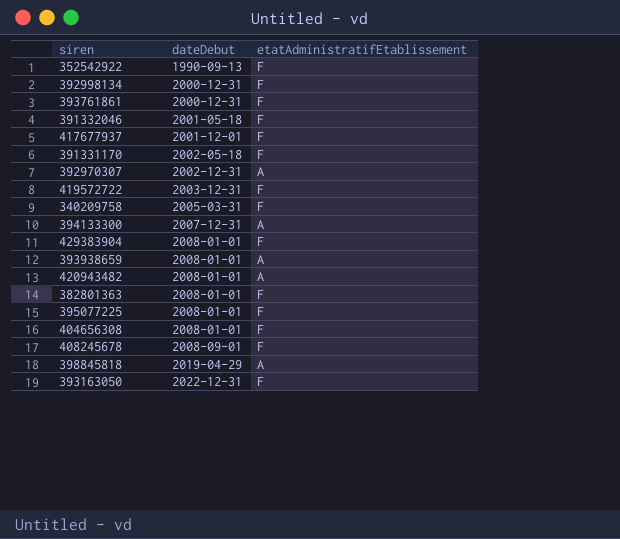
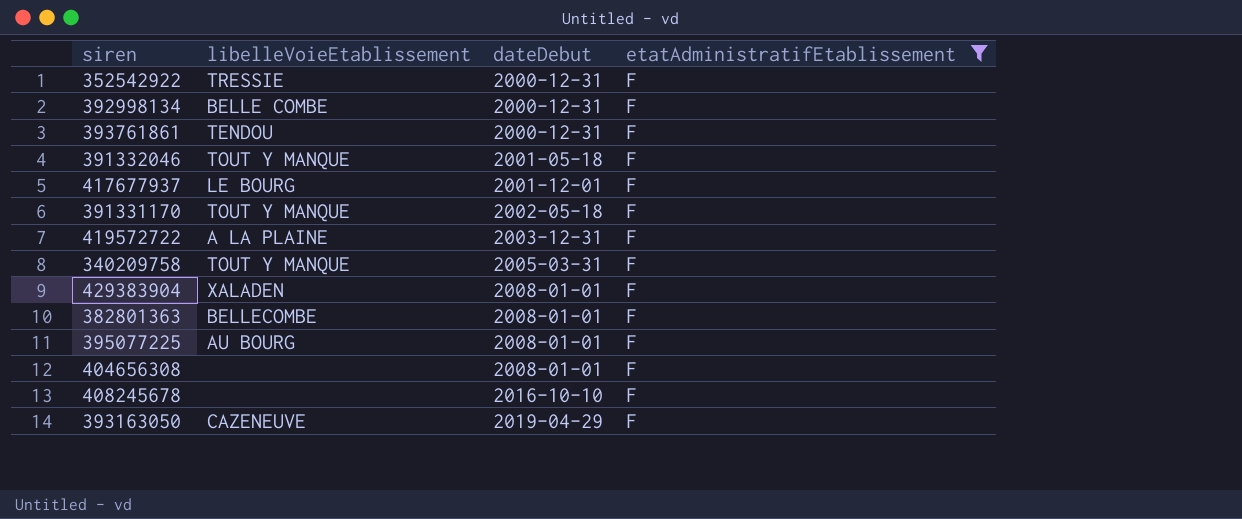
filter: none -> etatAdministratifEtablissement = F
column libelleVoieEtablissement | position: none -> 2
352542922 | dateDebut: 1990-09-13 -> 2000-12-31
408245678 | dateDebut: 2008-09-01 -> 2016-10-10
393163050 | dateDebut: 2022-12-31 -> 2019-04-29

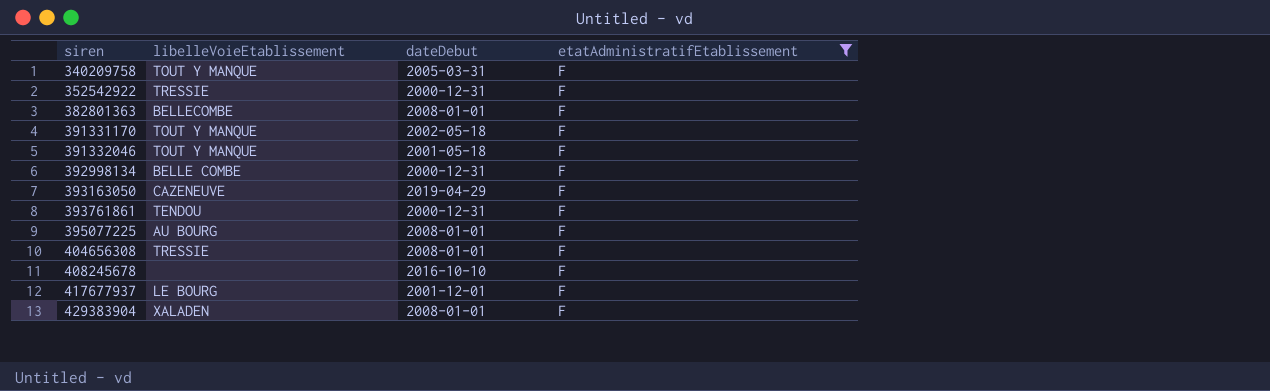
row order: dateDebut ascending -> siren ascending
row 419572722: A LA PLAINE | 2003-12-31 | F -> none
404656308 | libelleVoieEtablissement: none -> TRESSIE

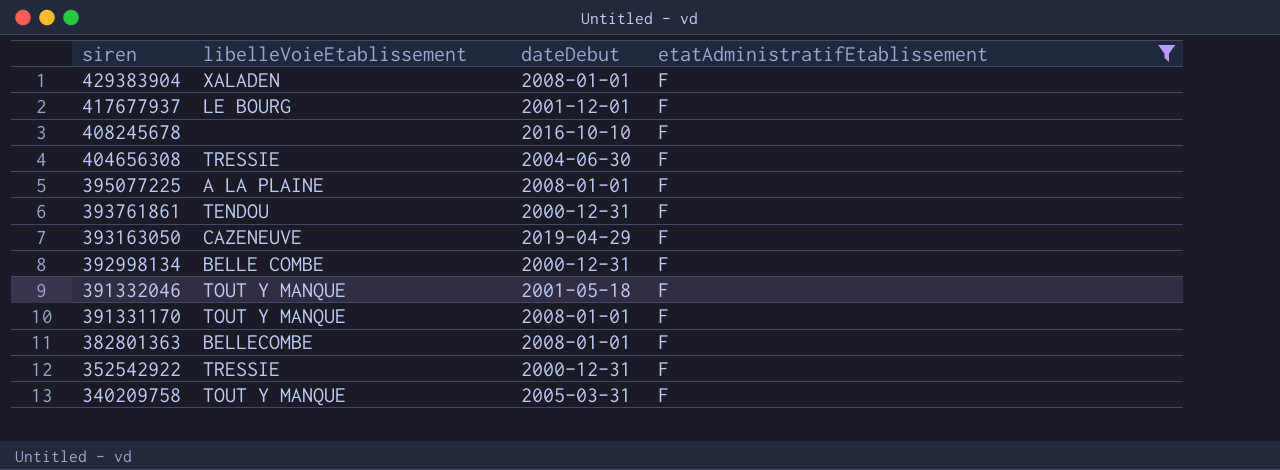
row order: siren ascending -> siren descending
404656308 | dateDebut: 2008-01-01 -> 2004-06-30
395077225 | libelleVoieEtablissement: AU BOURG -> A LA PLAINE
391331170 | dateDebut: 2002-05-18 -> 2008-01-01

